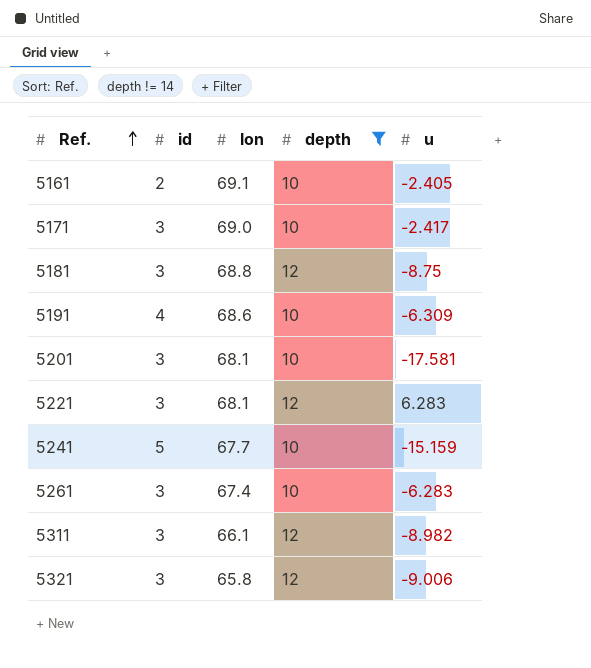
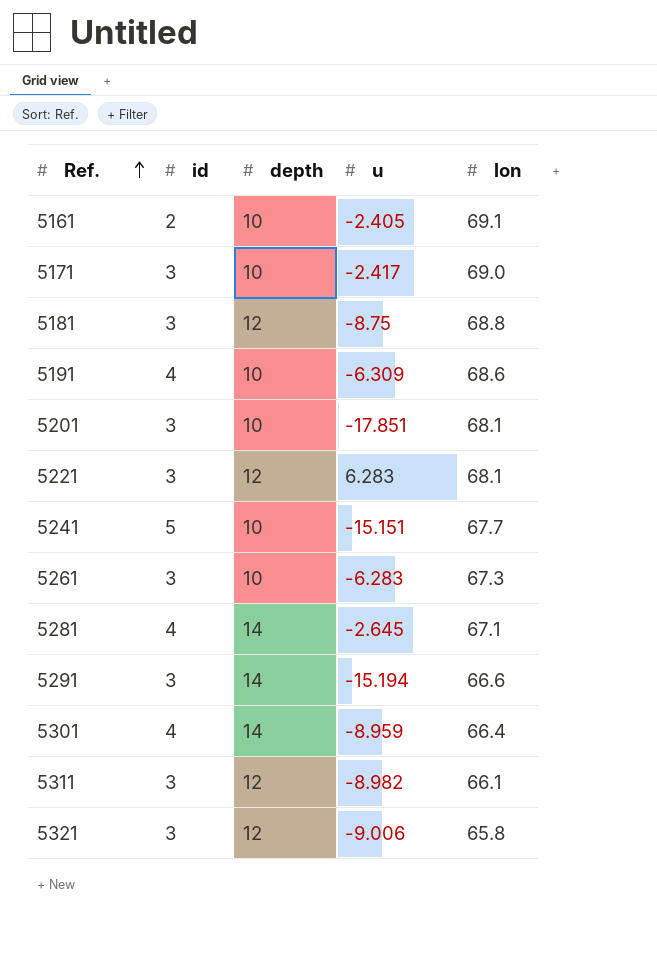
filter: depth != 14 -> none
column lon | position: 3 -> 5
5201 | u: -17.581 -> -17.851
5241 | u: -15.159 -> -15.151
5261 | lon: 67.4 -> 67.3

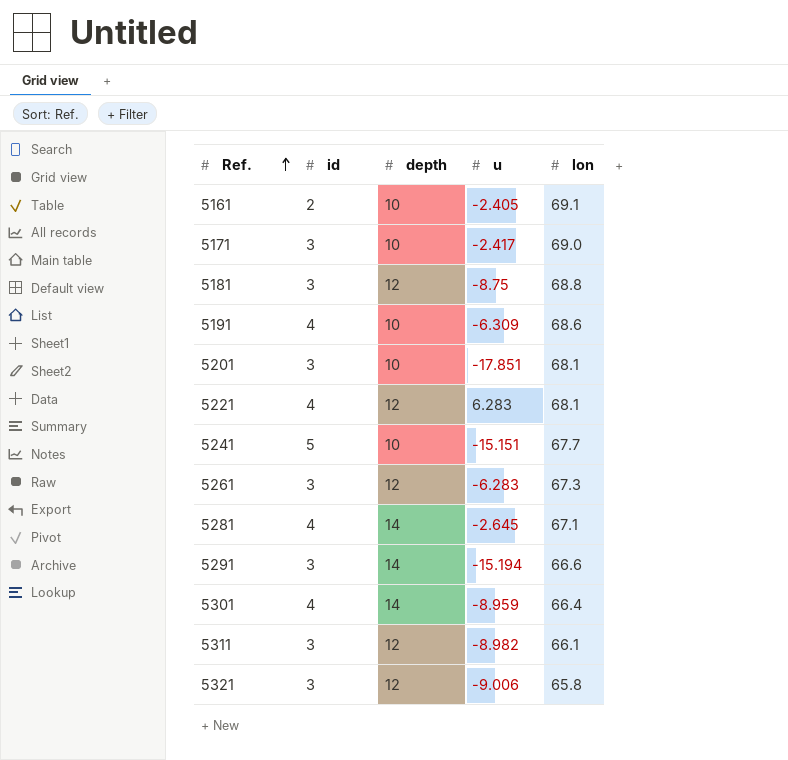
5221 | id: 3 -> 4
5261 | depth: 10 -> 12

